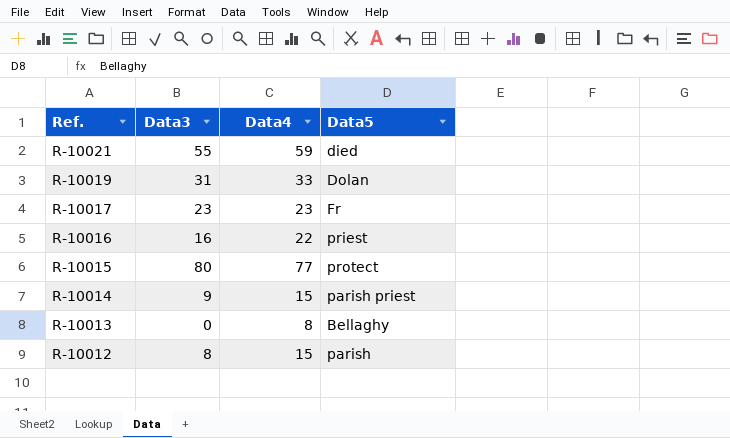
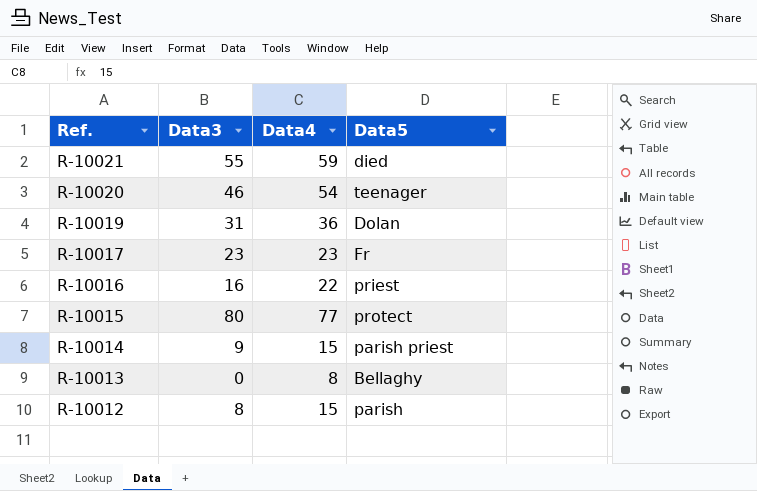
row R-10020: none -> 46 | 54 | teenager
R-10019 | Data4: 33 -> 36

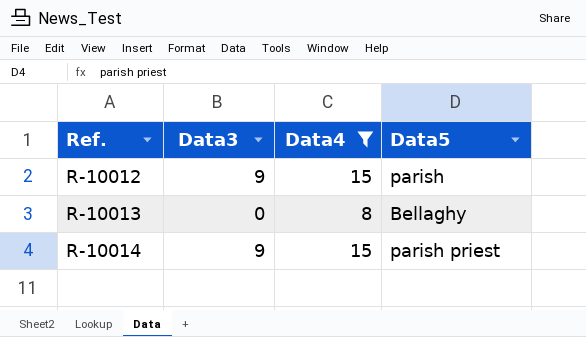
filter: none -> Data4 <= 15
row order: Ref. descending -> Ref. ascending
R-10012 | Data3: 8 -> 9

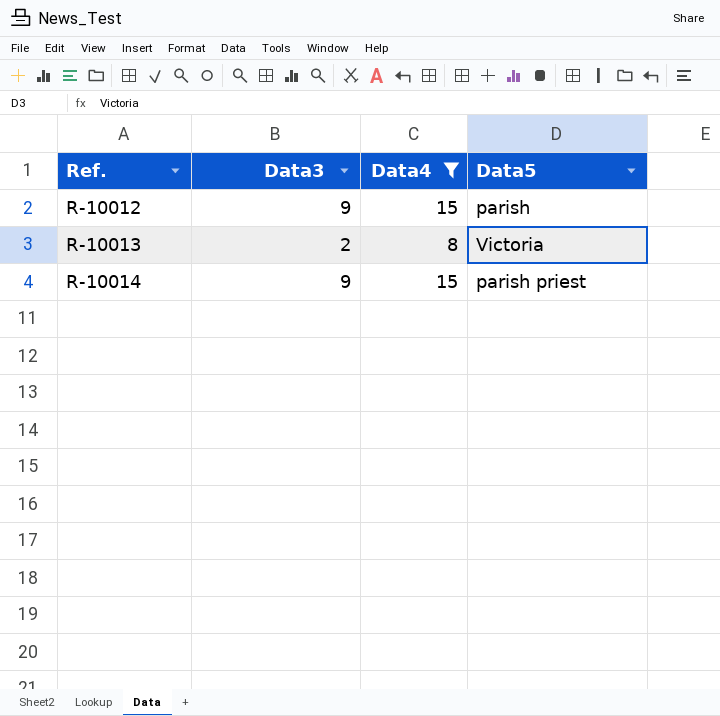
R-10013 | Data3: 0 -> 2
R-10013 | Data5: Bellaghy -> Victoria

